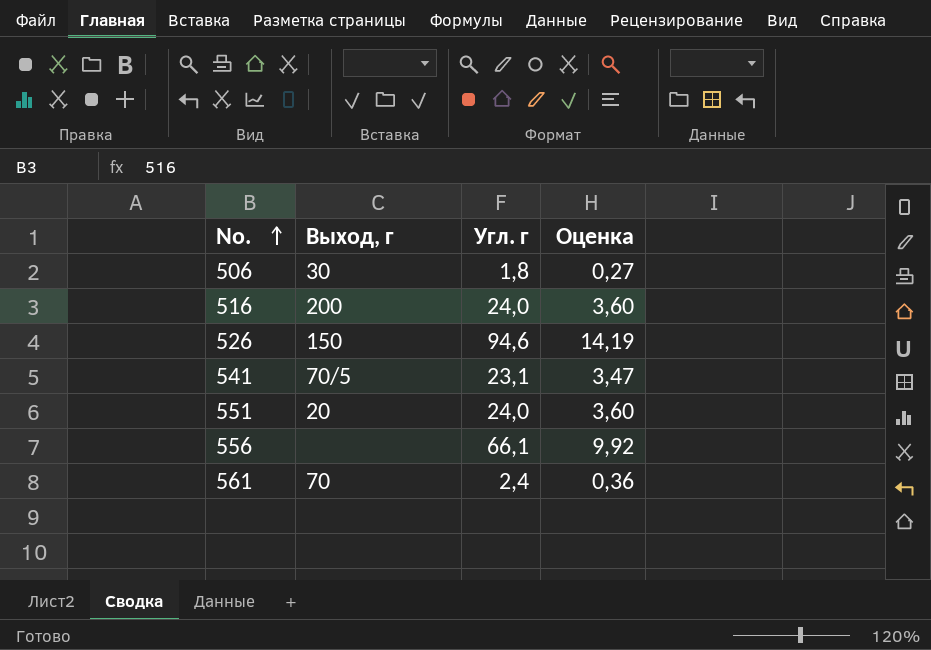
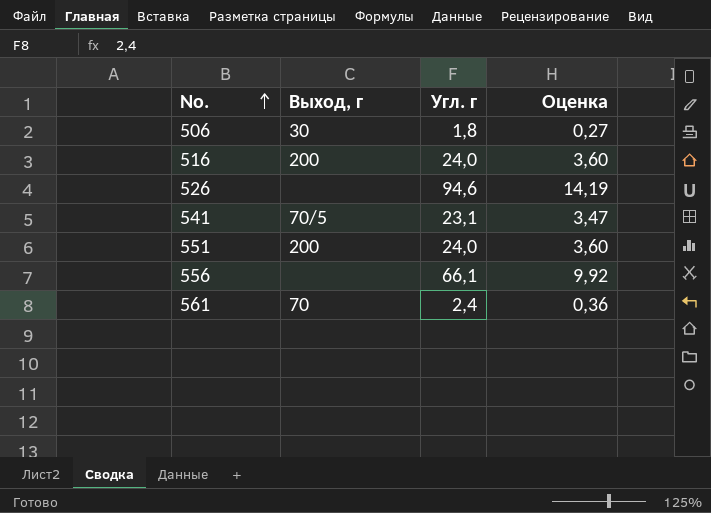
526 | Выход, г: 150 -> none
551 | Выход, г: 20 -> 200

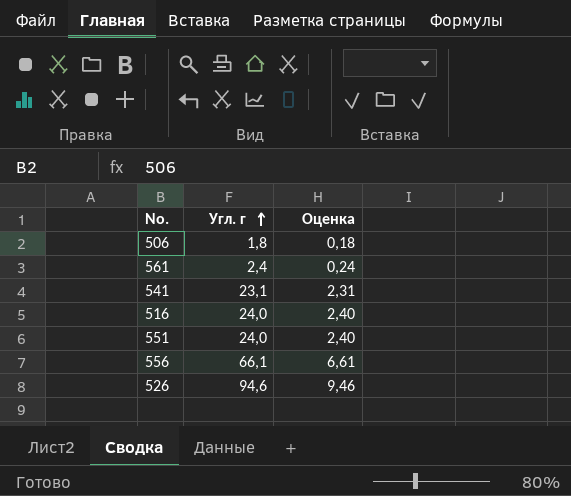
row order: No. ascending -> Угл. г ascending
column Выход, г | position: 2 -> none
column Оценка | formula: [Угл. г] * 0,15 -> [Угл. г] * 0,1

